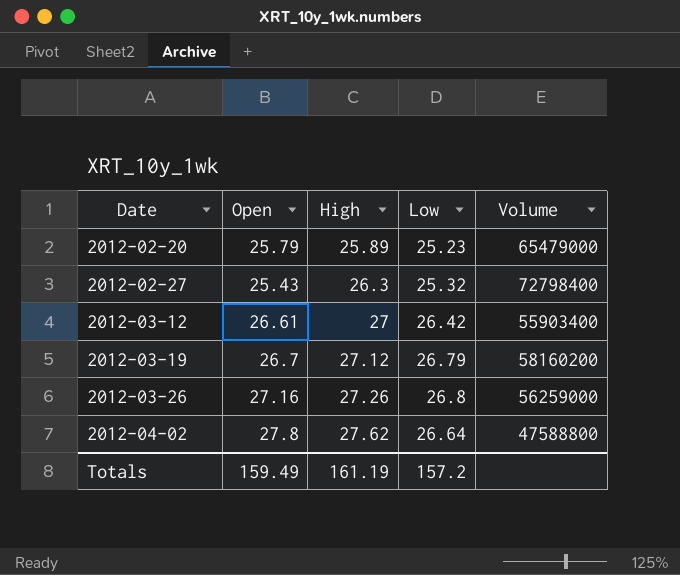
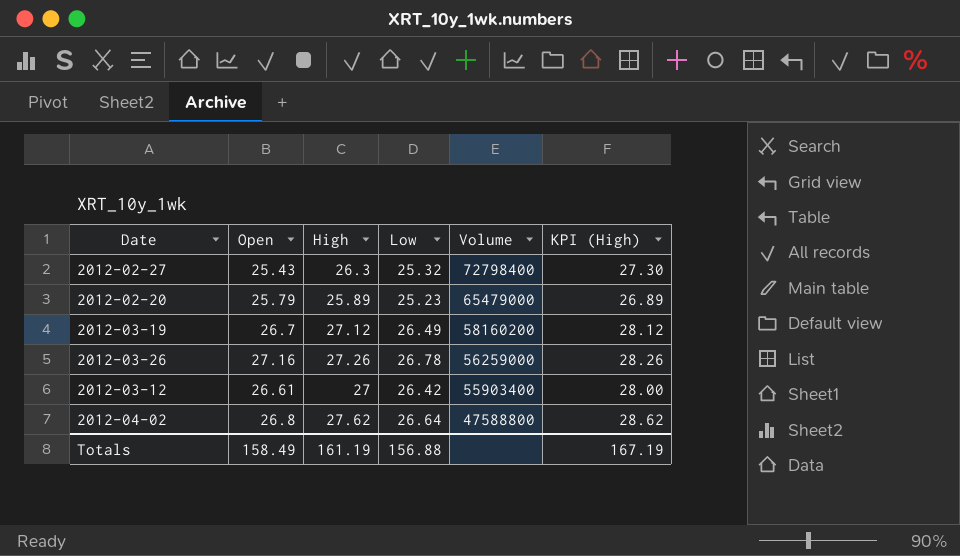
row order: Date ascending -> Volume descending
column KPI (High) | formula: none -> [High] + 1
2012-03-19 | Low: 26.79 -> 26.49
2012-03-26 | Low: 26.8 -> 26.78
2012-04-02 | Open: 27.8 -> 26.8
Totals | Open: 159.49 -> 158.49
Totals | Low: 157.2 -> 156.88

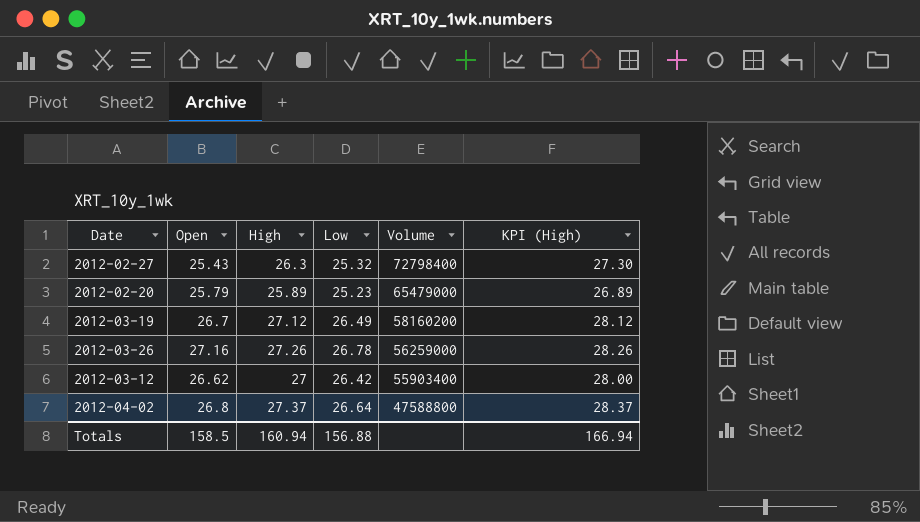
2012-03-12 | Open: 26.61 -> 26.62
2012-04-02 | High: 27.62 -> 27.37
2012-04-02 | KPI (High): 28.62 -> 28.37
Totals | Open: 158.49 -> 158.5
Totals | High: 161.19 -> 160.94
Totals | KPI (High): 167.19 -> 166.94

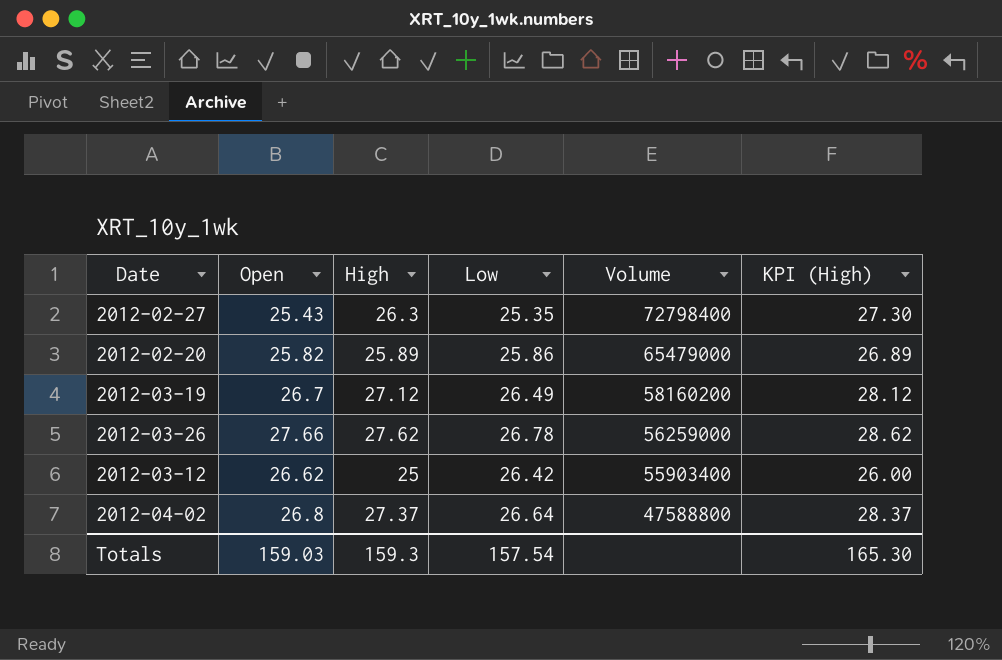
2012-02-27 | Low: 25.32 -> 25.35
2012-02-20 | Open: 25.79 -> 25.82
2012-02-20 | Low: 25.23 -> 25.86
2012-03-26 | Open: 27.16 -> 27.66
2012-03-26 | High: 27.26 -> 27.62
2012-03-26 | KPI (High): 28.26 -> 28.62
2012-03-12 | High: 27 -> 25
2012-03-12 | KPI (High): 28.00 -> 26.00
Totals | Open: 158.5 -> 159.03
Totals | High: 160.94 -> 159.3
Totals | Low: 156.88 -> 157.54
Totals | KPI (High): 166.94 -> 165.30

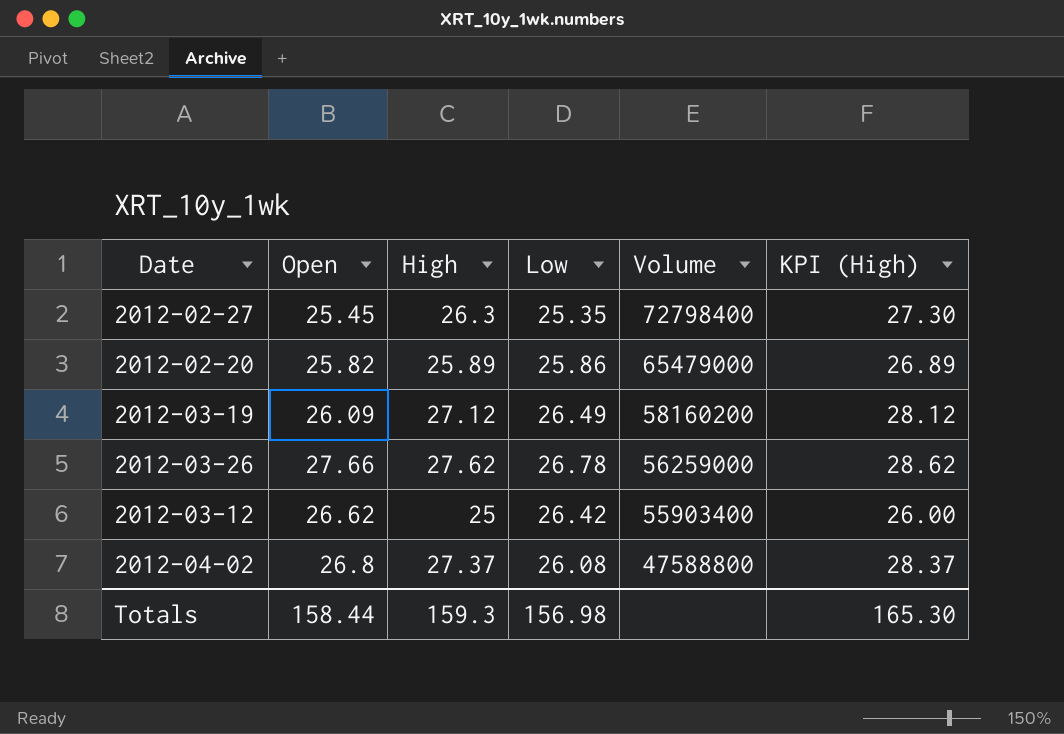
2012-02-27 | Open: 25.43 -> 25.45
2012-03-19 | Open: 26.7 -> 26.09
2012-04-02 | Low: 26.64 -> 26.08
Totals | Open: 159.03 -> 158.44
Totals | Low: 157.54 -> 156.98

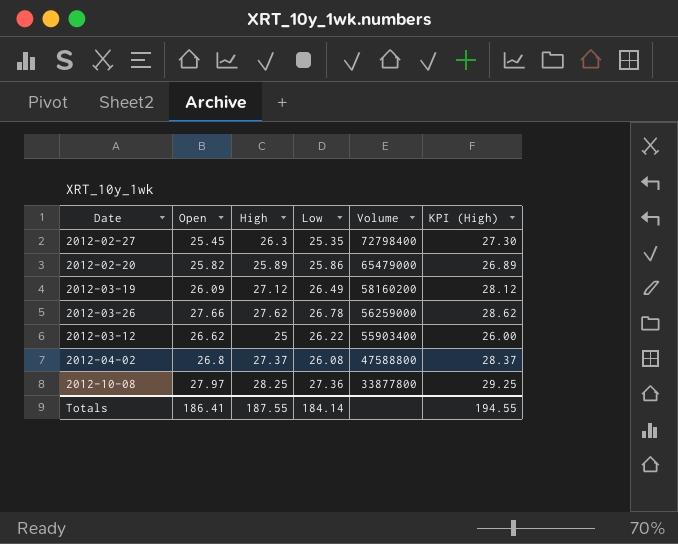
2012-03-12 | Low: 26.42 -> 26.22
row 2012-10-08: none -> 27.97 | 28.25 | 27.36 | 33877800 | 29.25
Totals | Open: 158.44 -> 186.41
Totals | High: 159.3 -> 187.55
Totals | Low: 156.98 -> 184.14
Totals | KPI (High): 165.30 -> 194.55

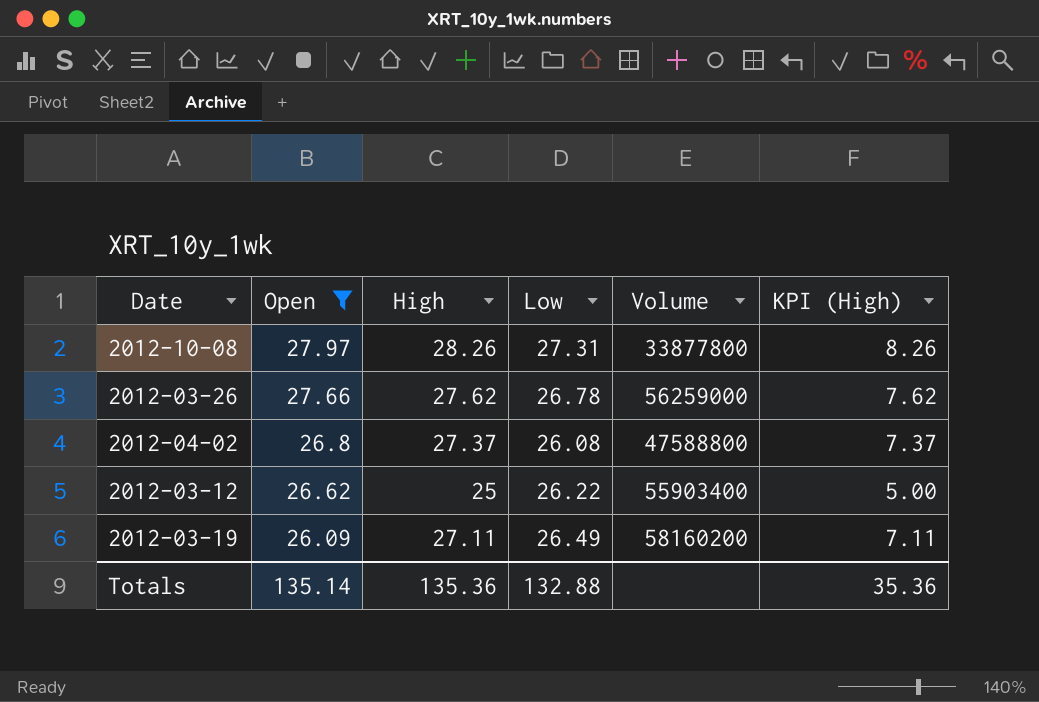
filter: none -> Open >= 26.09
row order: Volume descending -> Open descending
column KPI (High) | formula: [High] + 1 -> [High] - 20
2012-10-08 | High: 28.25 -> 28.26
2012-10-08 | Low: 27.36 -> 27.31
2012-03-19 | High: 27.12 -> 27.11
Totals | Open: 186.41 -> 135.14
Totals | High: 187.55 -> 135.36
Totals | Low: 184.14 -> 132.88
Totals | KPI (High): 194.55 -> 35.36

